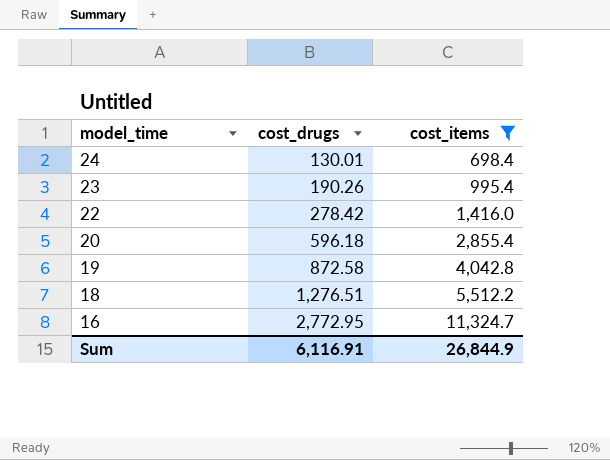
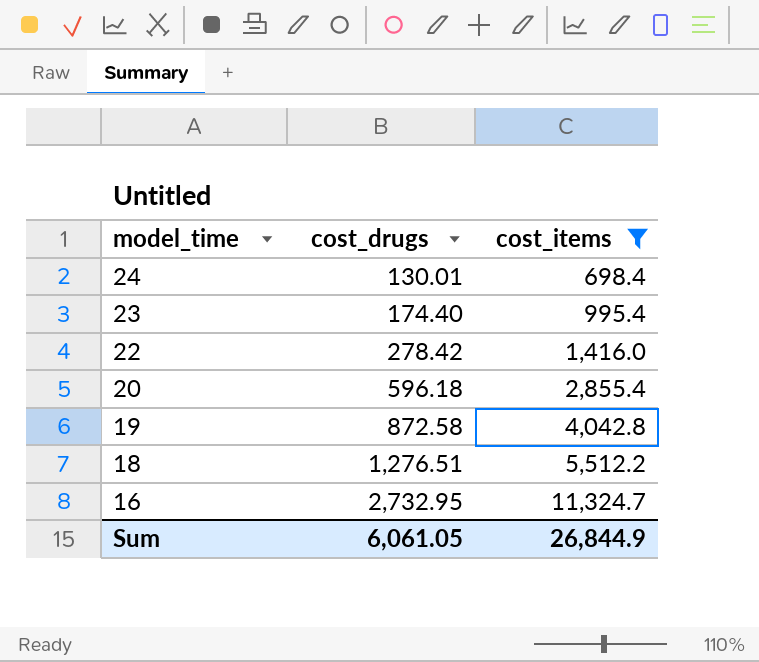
23 | cost_drugs: 190.26 -> 174.40
16 | cost_drugs: 2,772.95 -> 2,732.95
Sum | cost_drugs: 6,116.91 -> 6,061.05

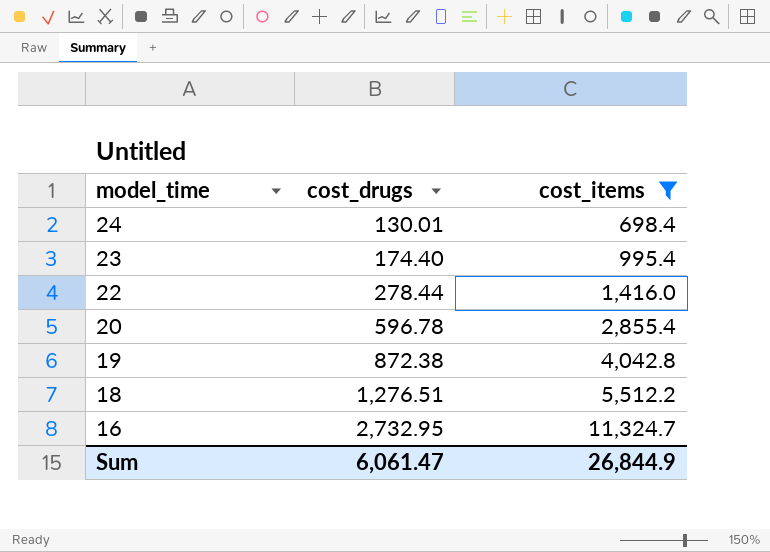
22 | cost_drugs: 278.42 -> 278.44
20 | cost_drugs: 596.18 -> 596.78
19 | cost_drugs: 872.58 -> 872.38
Sum | cost_drugs: 6,061.05 -> 6,061.47

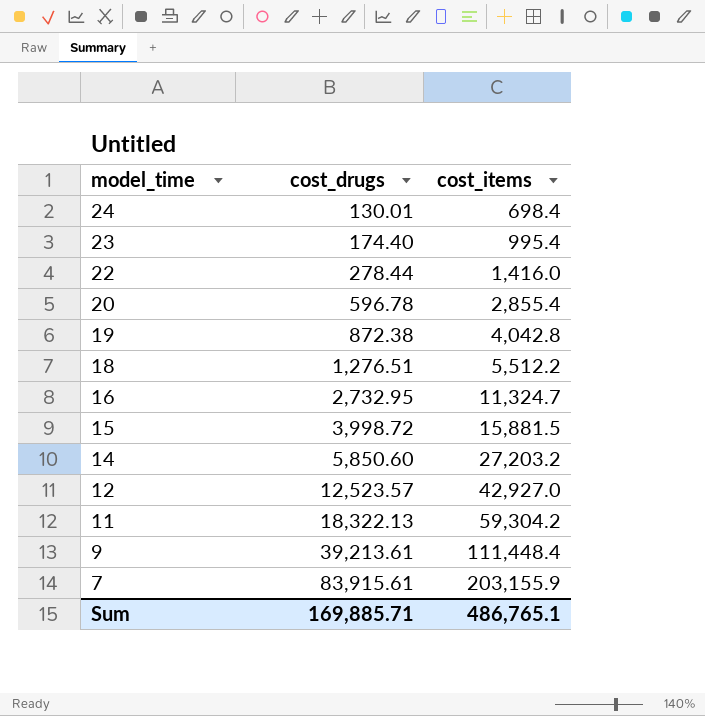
filter: cost_items <= 11,324.7 -> none
Sum | cost_drugs: 6,061.47 -> 169,885.71
Sum | cost_items: 26,844.9 -> 486,765.1

